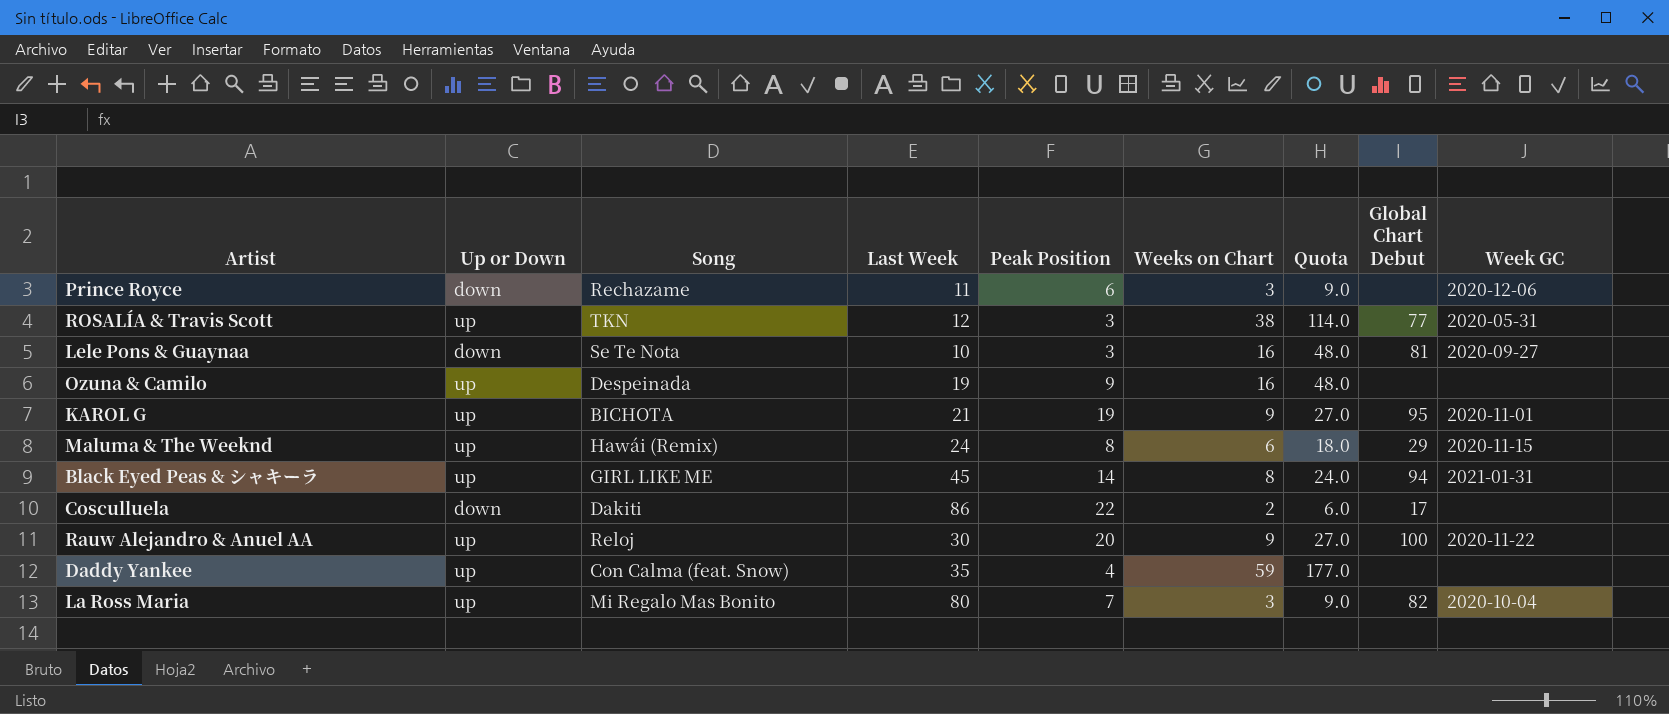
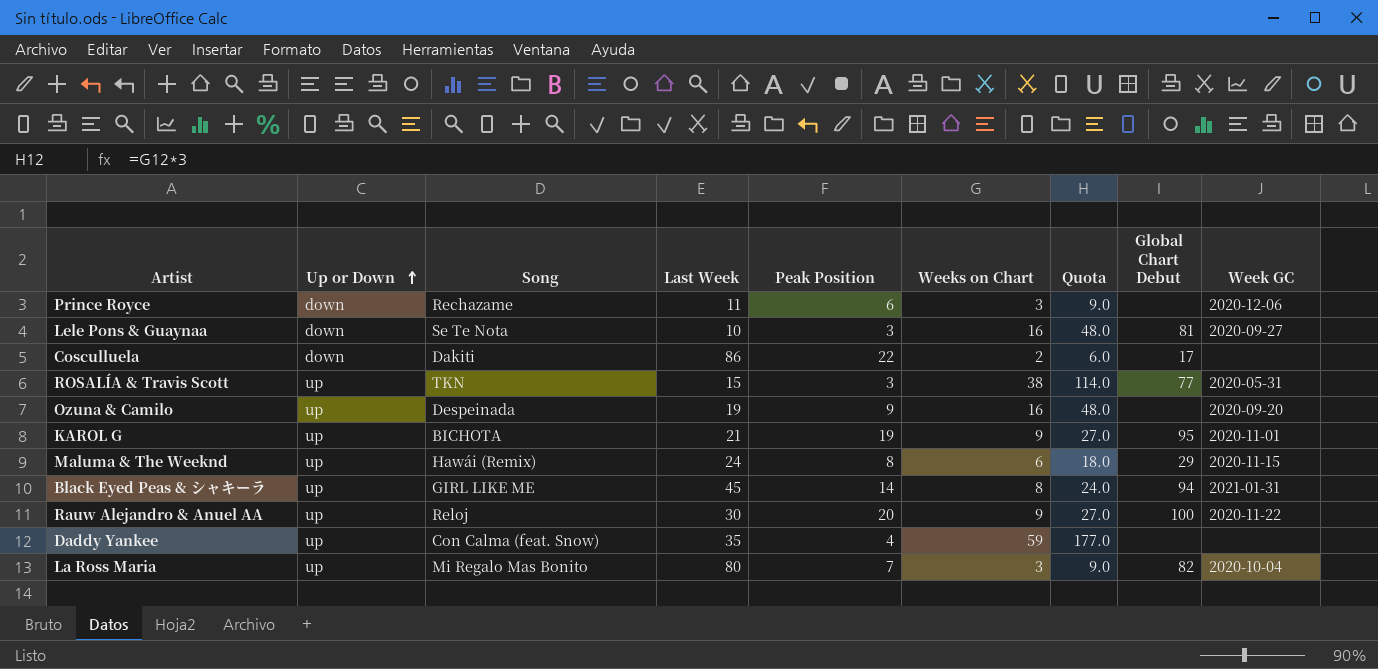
row order: none -> Up or Down ascending
ROSALÍA & Travis Scott | Last Week: 12 -> 15
Ozuna & Camilo | Week GC: none -> 2020-09-20

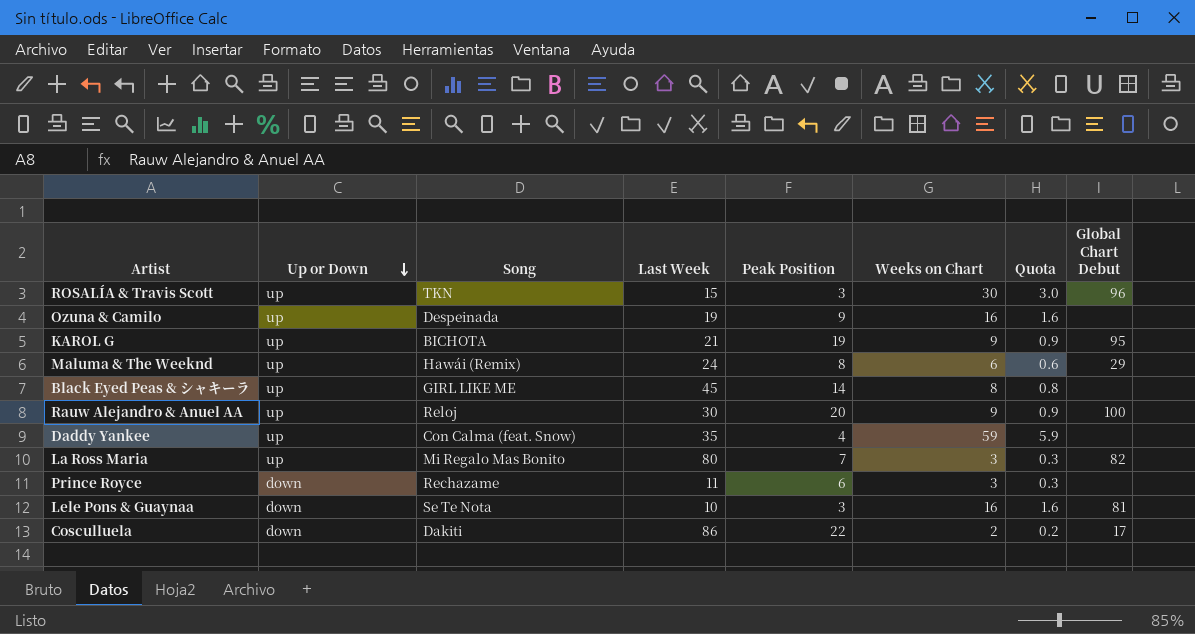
row order: Up or Down ascending -> Up or Down descending
column Week GC | position: 9 -> none
column Quota | formula: [Weeks on Chart] * 3 -> [Weeks on Chart] * 0.1
ROSALÍA & Travis Scott | Weeks on Chart: 38 -> 30
ROSALÍA & Travis Scott | Global Chart Debut: 77 -> 96
Black Eyed Peas & シャキーラ | Global Chart Debut: 94 -> none

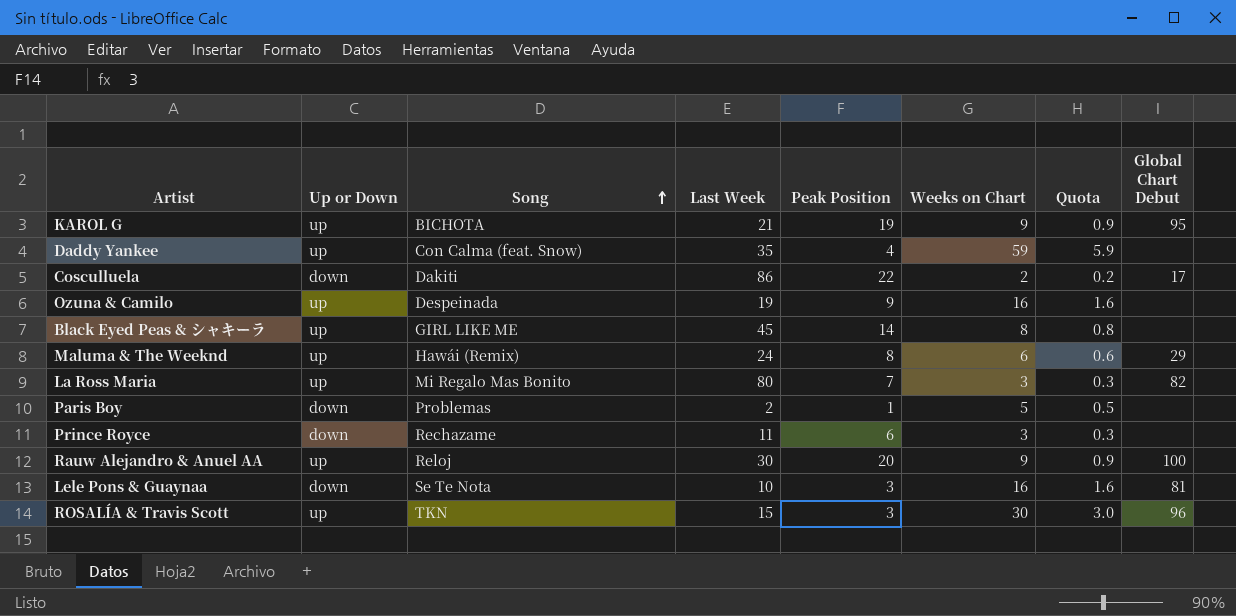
row order: Up or Down descending -> Song ascending
row Paris Boy: none -> down | Problemas | 2 | 1 | 5 | 0.5 | none

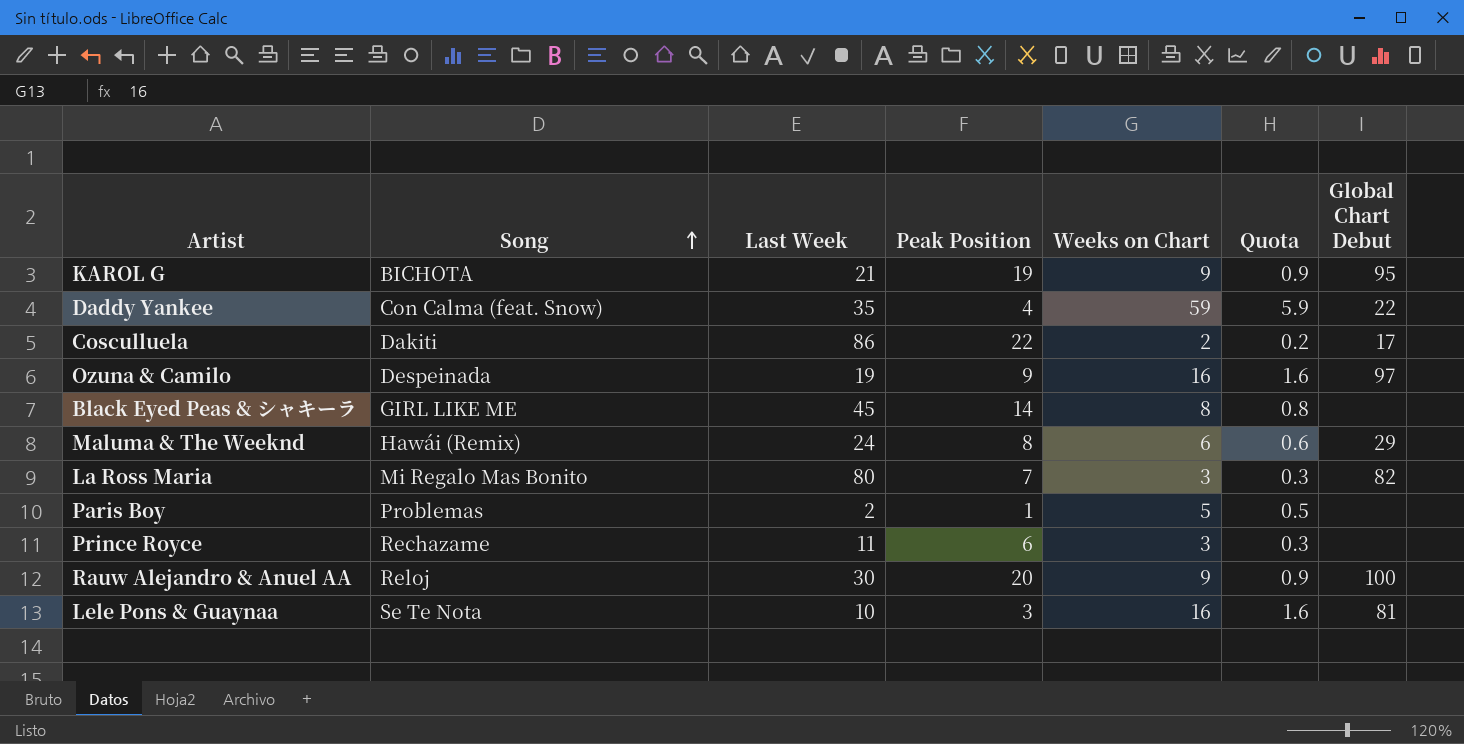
column Up or Down | position: 2 -> none
row ROSALÍA & Travis Scott: up | TKN | 15 | 3 | 30 | 3.0 | 96 -> none
Daddy Yankee | Global Chart Debut: none -> 22
Ozuna & Camilo | Global Chart Debut: none -> 97

